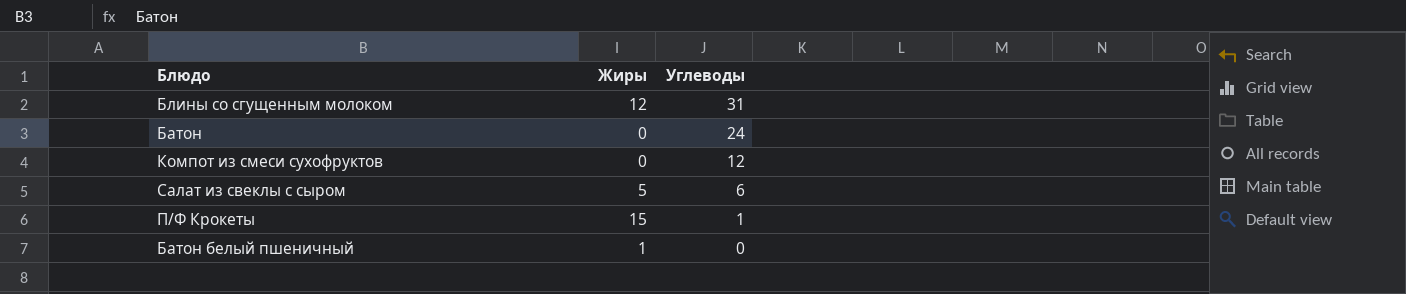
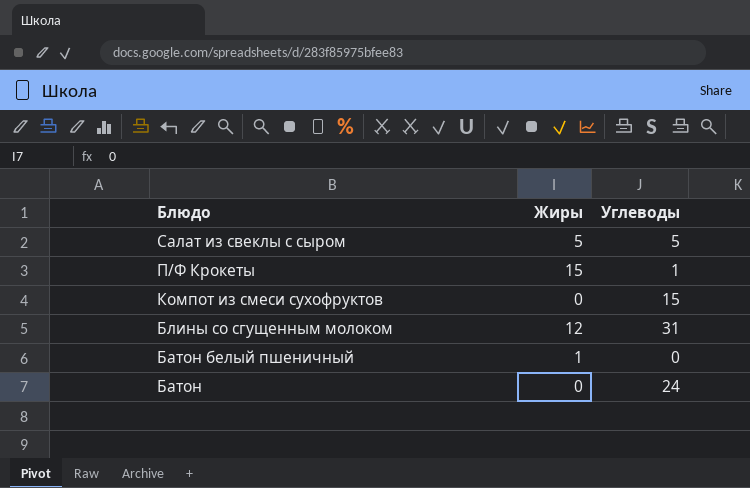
row order: Углеводы descending -> Блюдо descending
Салат из свеклы с сыром | Углеводы: 6 -> 5
Компот из смеси сухофруктов | Углеводы: 12 -> 15

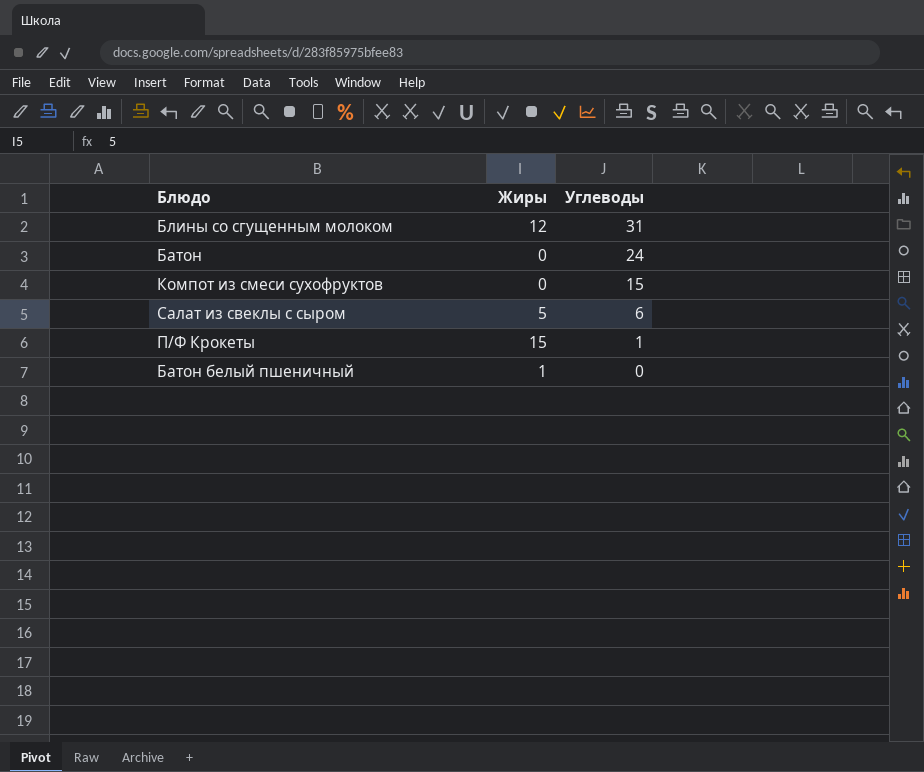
row order: Блюдо descending -> Углеводы descending
Салат из свеклы с сыром | Углеводы: 5 -> 6

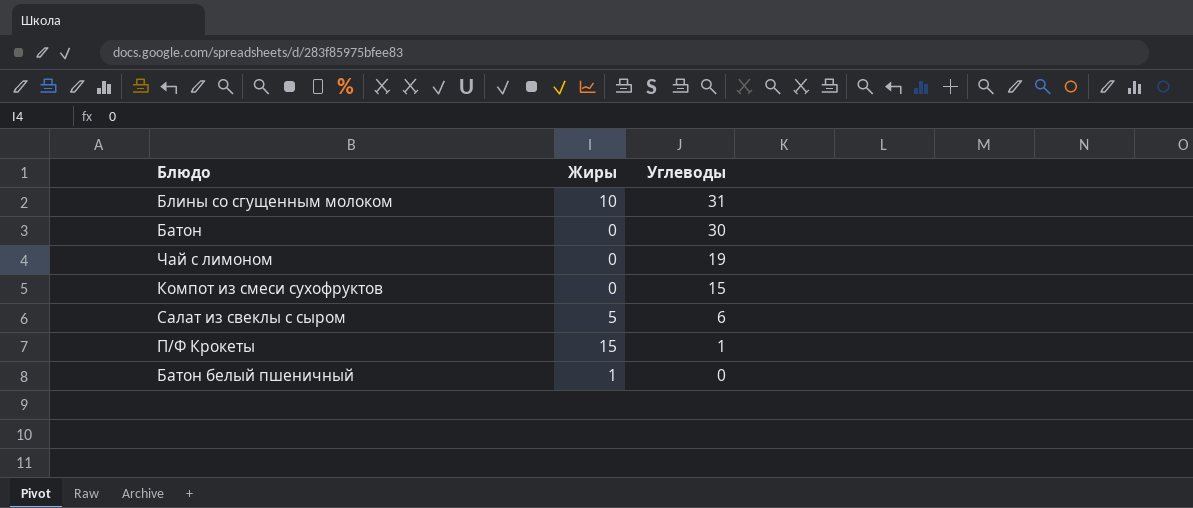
Блины со сгущенным молоком | Жиры: 12 -> 10
Батон | Углеводы: 24 -> 30
row Чай с лимоном: none -> 0 | 19

